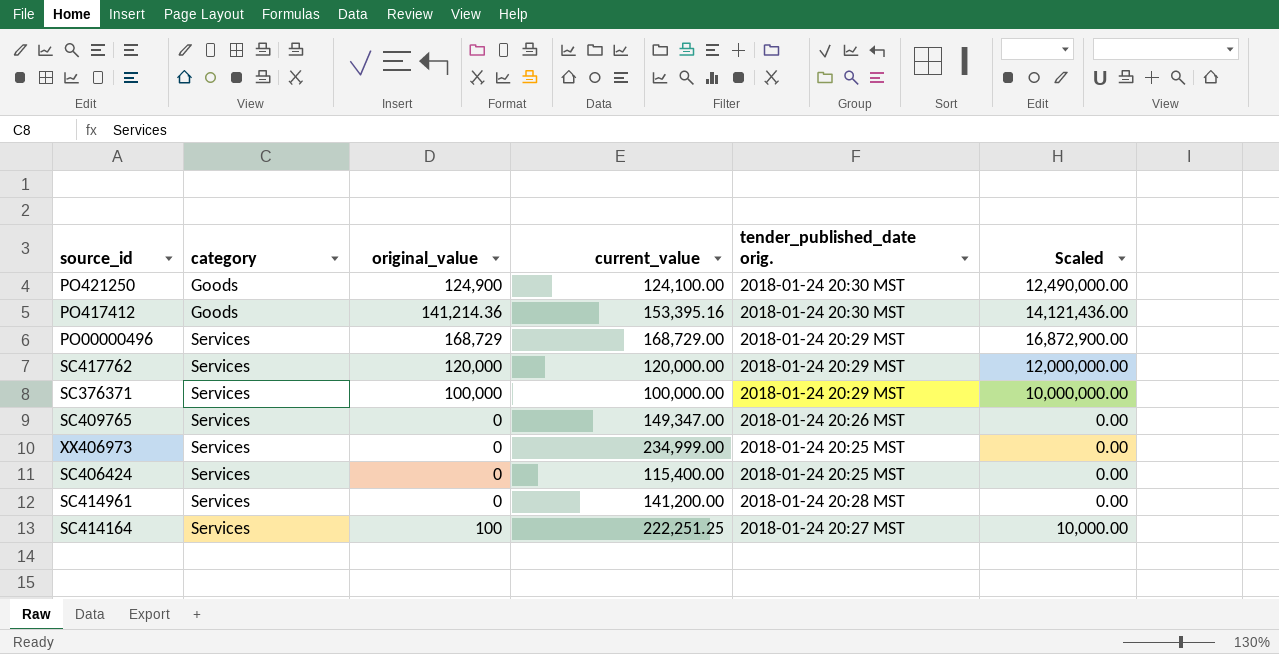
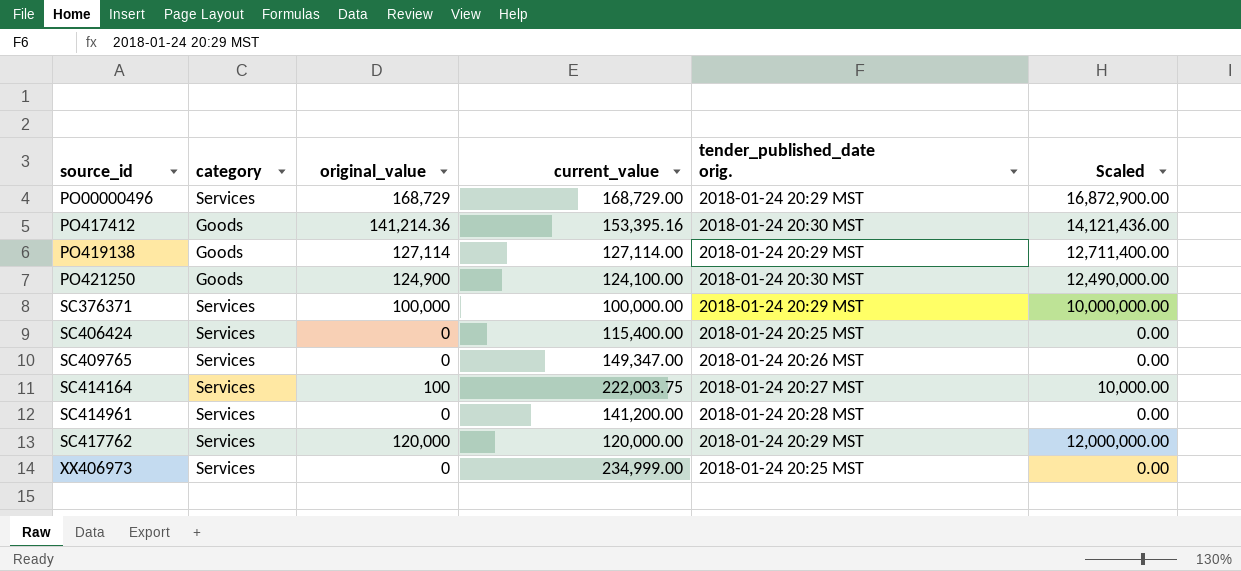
row order: category ascending -> source_id ascending
row PO419138: none -> Goods | 127,114 | 127,114.00 | 2018-01-24 20:29 MST | 12,711,400.00
SC414164 | current_value: 222,251.25 -> 222,003.75

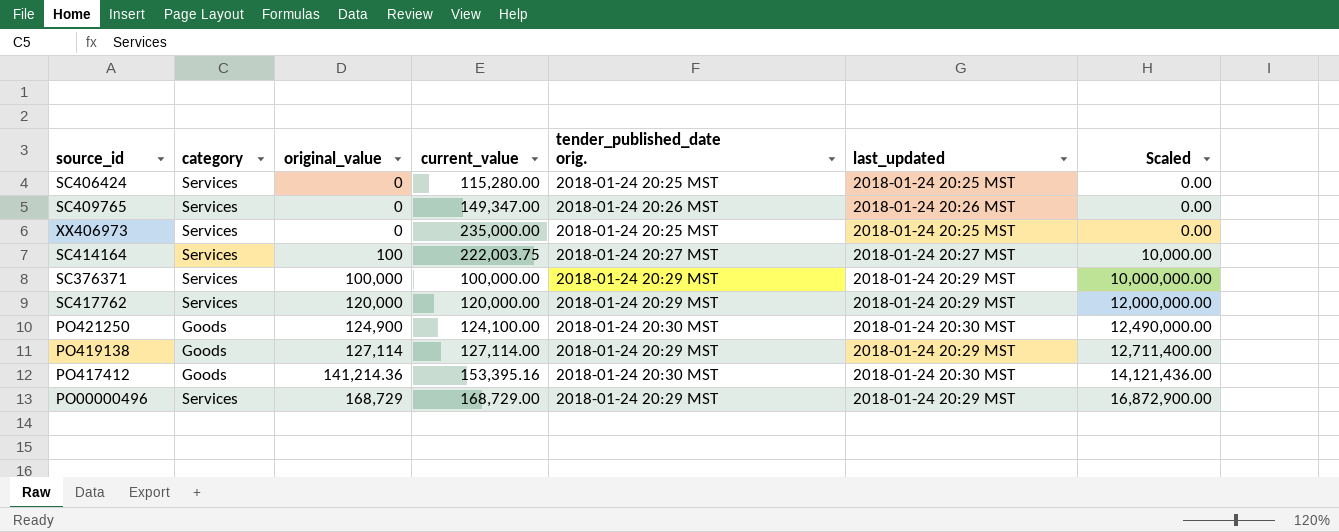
row order: source_id ascending -> original_value ascending
column last_updated | position: none -> 6
row SC414961: Services | 0 | 141,200.00 | 2018-01-24 20:28 MST | 0.00 -> none
SC406424 | current_value: 115,400.00 -> 115,280.00
XX406973 | current_value: 234,999.00 -> 235,000.00

